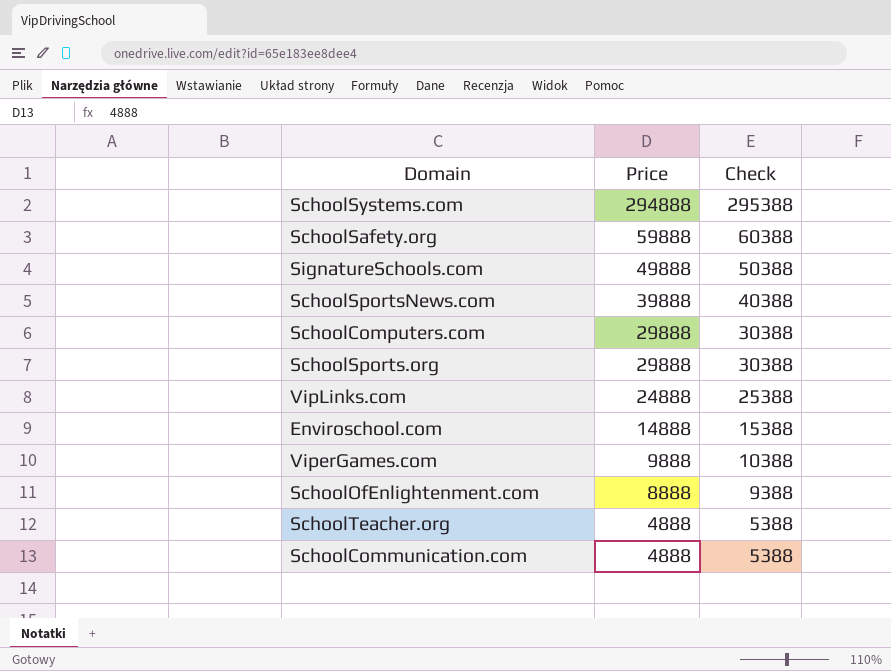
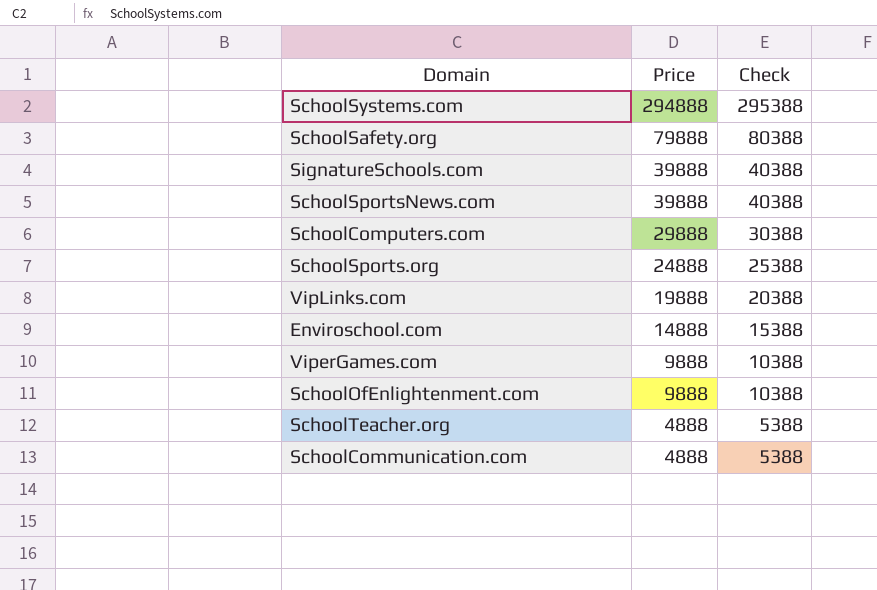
SchoolSafety.org | Price: 59888 -> 79888
SchoolSafety.org | Check: 60388 -> 80388
SignatureSchools.com | Price: 49888 -> 39888
SignatureSchools.com | Check: 50388 -> 40388
SchoolSports.org | Price: 29888 -> 24888
SchoolSports.org | Check: 30388 -> 25388
VipLinks.com | Price: 24888 -> 19888
VipLinks.com | Check: 25388 -> 20388
SchoolOfEnlightenment.com | Price: 8888 -> 9888
SchoolOfEnlightenment.com | Check: 9388 -> 10388

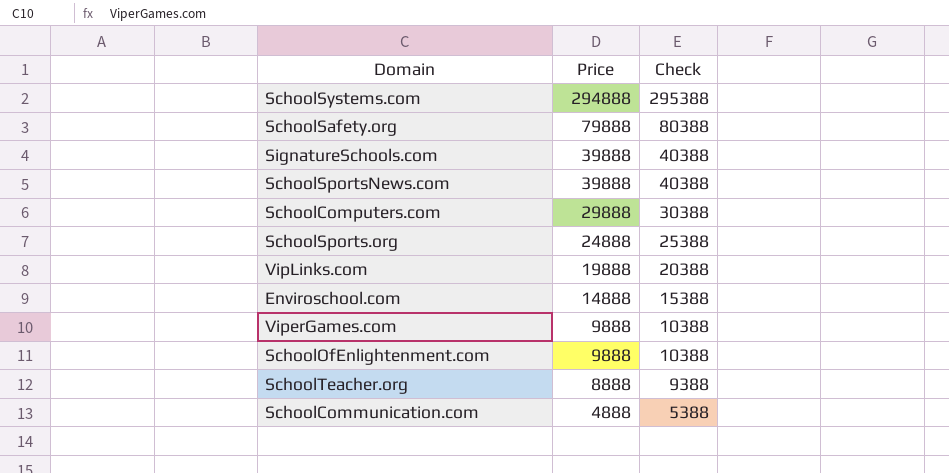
SchoolTeacher.org | Price: 4888 -> 8888
SchoolTeacher.org | Check: 5388 -> 9388

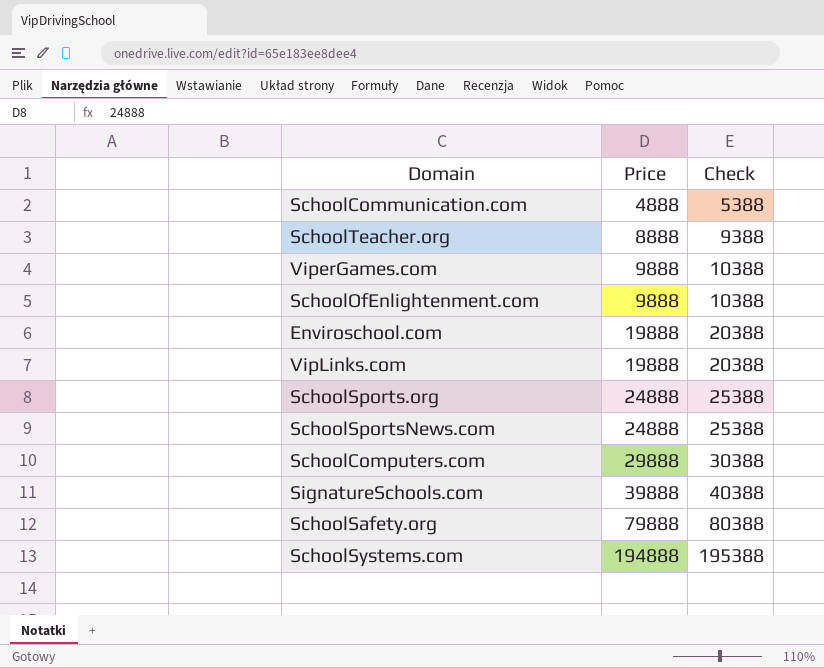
row order: Price descending -> Price ascending
Enviroschool.com | Price: 14888 -> 19888
Enviroschool.com | Check: 15388 -> 20388
SchoolSportsNews.com | Price: 39888 -> 24888
SchoolSportsNews.com | Check: 40388 -> 25388
SchoolSystems.com | Price: 294888 -> 194888
SchoolSystems.com | Check: 295388 -> 195388

